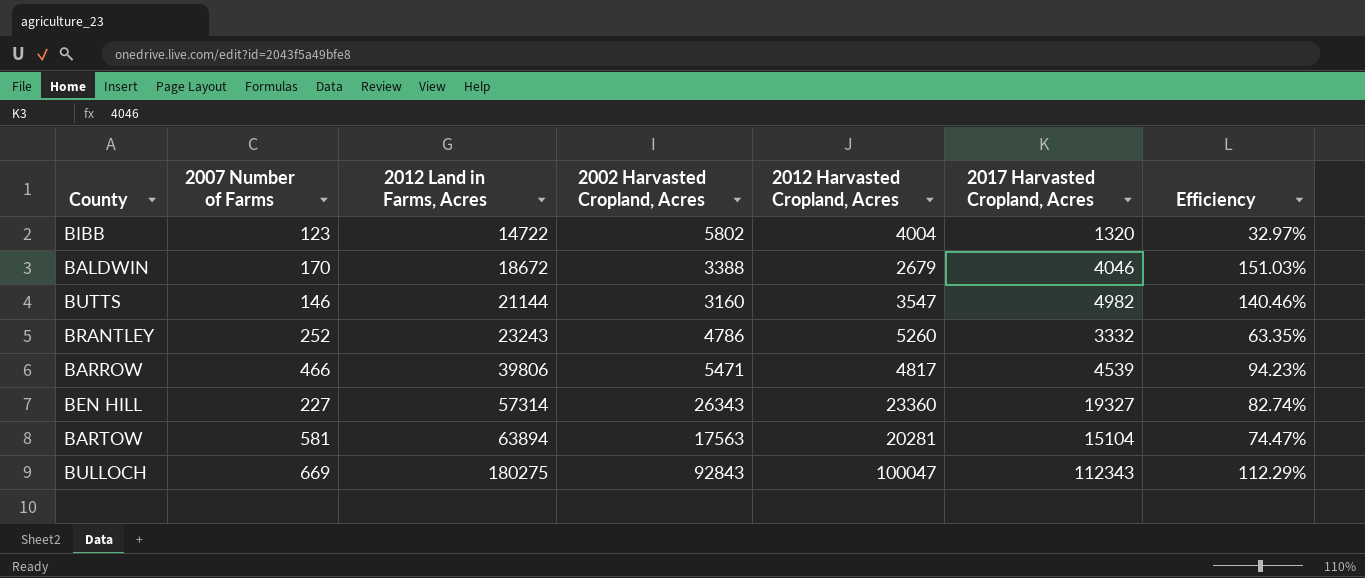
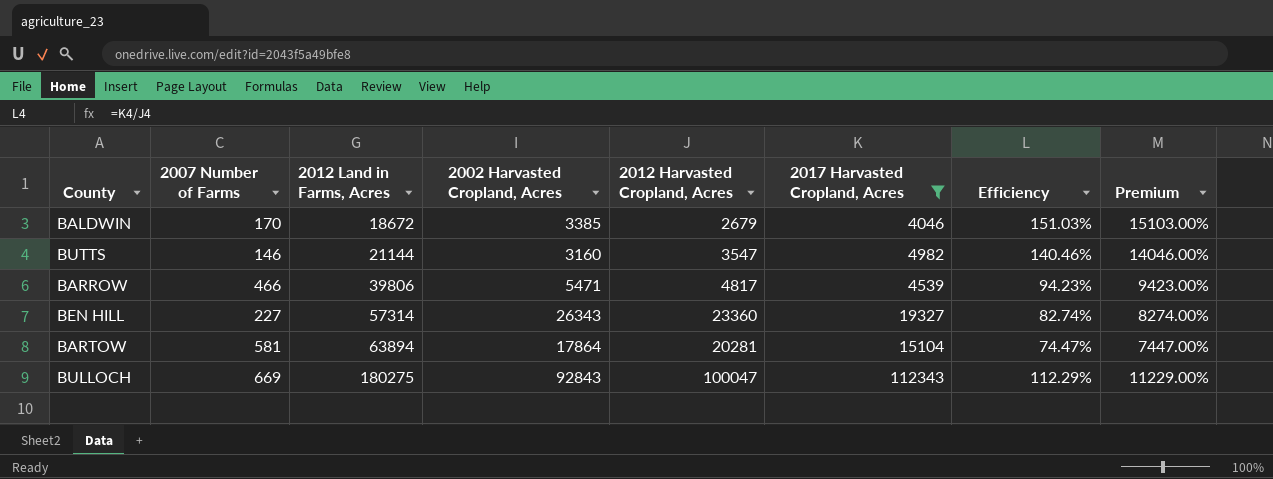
filter: none -> 2017 Harvasted Cropland, Acres >= 4046
column Premium | formula: none -> [Efficiency] * 100
BALDWIN | 2002 Harvasted Cropland, Acres: 3388 -> 3385
BARTOW | 2002 Harvasted Cropland, Acres: 17563 -> 17864

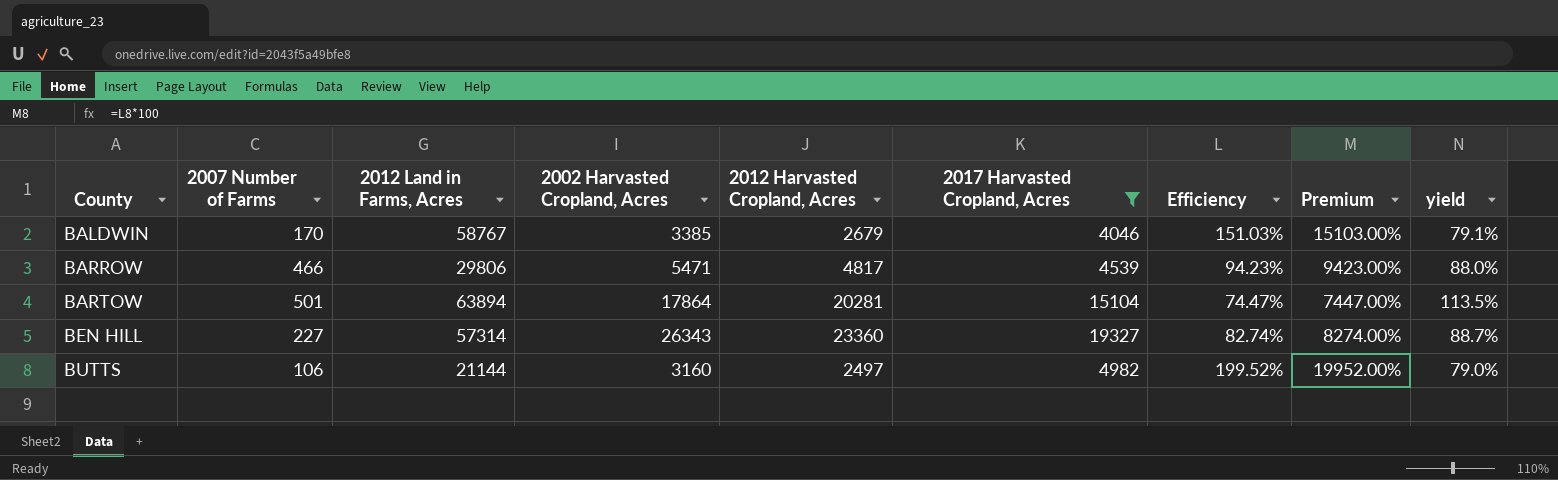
row order: 2012 Land in Farms, Acres ascending -> County ascending
column yield | formula: none -> [2012 Harvasted Cropland, Acres] / [2002 Harvasted Cropland, Acres]
row BULLOCH: 669 | 180275 | 92843 | 100047 | 112343 | 112.29% | 11229.00% -> none
BALDWIN | 2012 Land in Farms, Acres: 18672 -> 58767
BARROW | 2012 Land in Farms, Acres: 39806 -> 29806
BARTOW | 2007 Number of Farms: 581 -> 501
BUTTS | 2007 Number of Farms: 146 -> 106
BUTTS | 2012 Harvasted Cropland, Acres: 3547 -> 2497
BUTTS | Efficiency: 140.46% -> 199.52%
BUTTS | Premium: 14046.00% -> 19952.00%

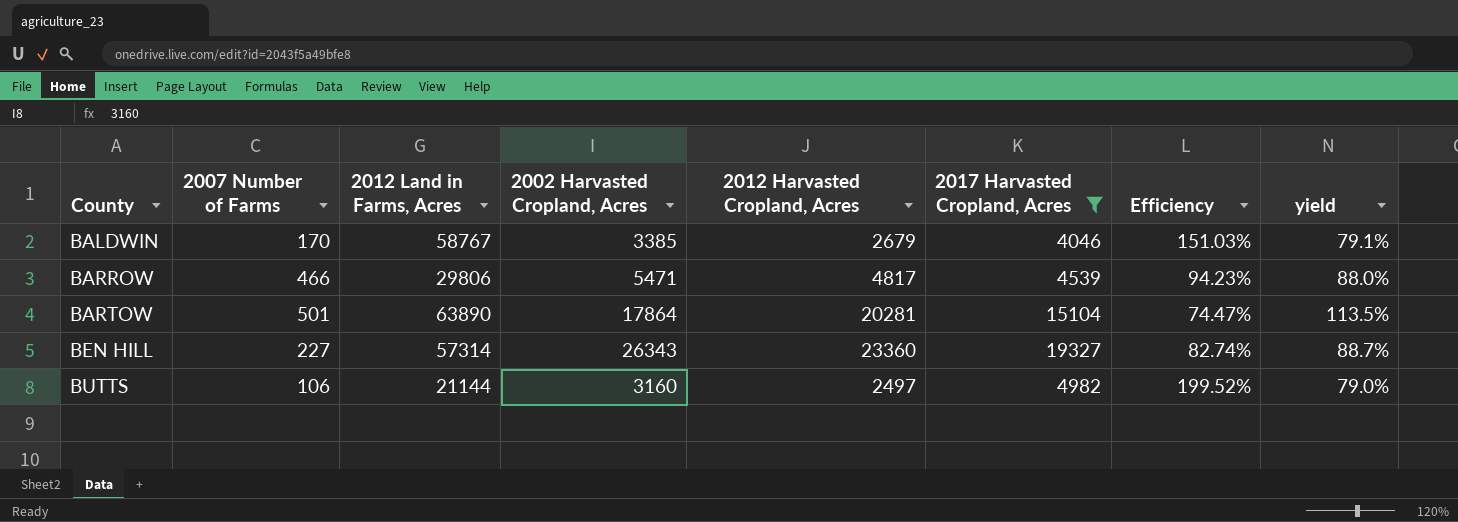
column Premium | formula: [Efficiency] * 100 -> none
BARTOW | 2012 Land in Farms, Acres: 63894 -> 63890

